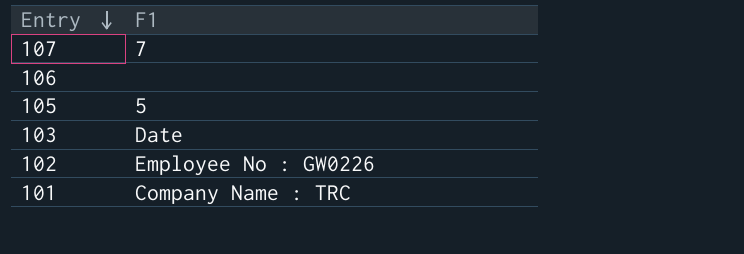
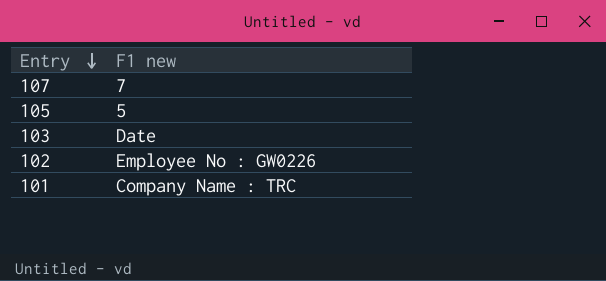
column name: F1 -> F1 new
row 106: none -> none

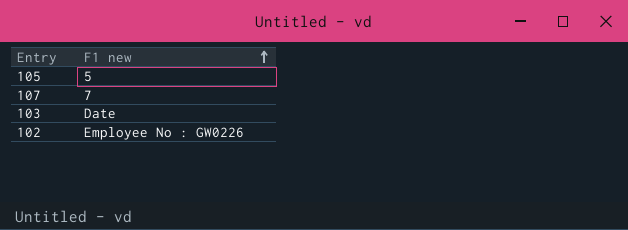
row order: Entry descending -> F1 new ascending
row 101: Company Name : TRC -> none

